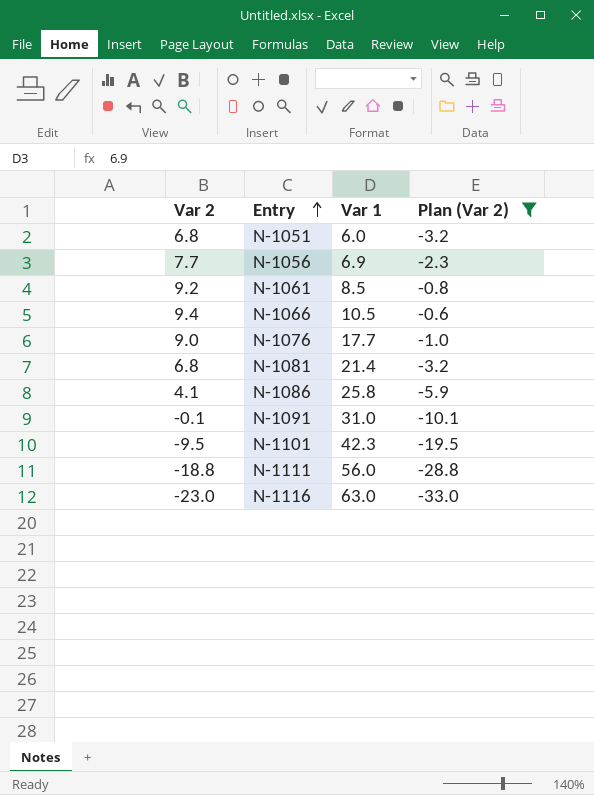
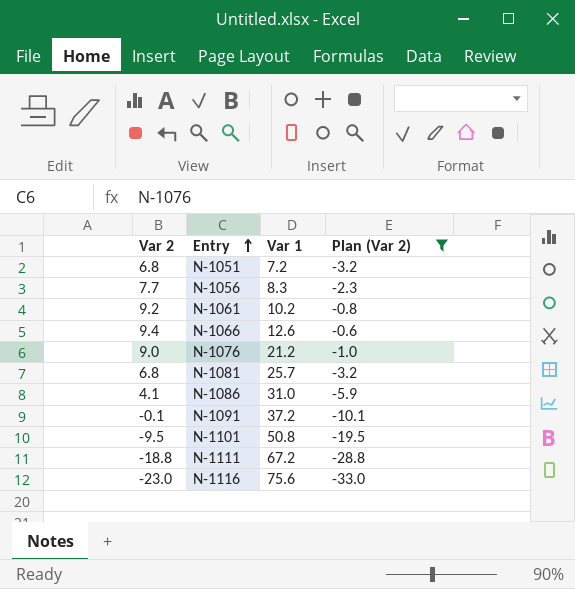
N-1051 | Var 1: 6.0 -> 7.2
N-1056 | Var 1: 6.9 -> 8.3
N-1061 | Var 1: 8.5 -> 10.2
N-1066 | Var 1: 10.5 -> 12.6
N-1076 | Var 1: 17.7 -> 21.2
N-1081 | Var 1: 21.4 -> 25.7
N-1086 | Var 1: 25.8 -> 31.0
N-1091 | Var 1: 31.0 -> 37.2
N-1101 | Var 1: 42.3 -> 50.8
N-1111 | Var 1: 56.0 -> 67.2
N-1116 | Var 1: 63.0 -> 75.6

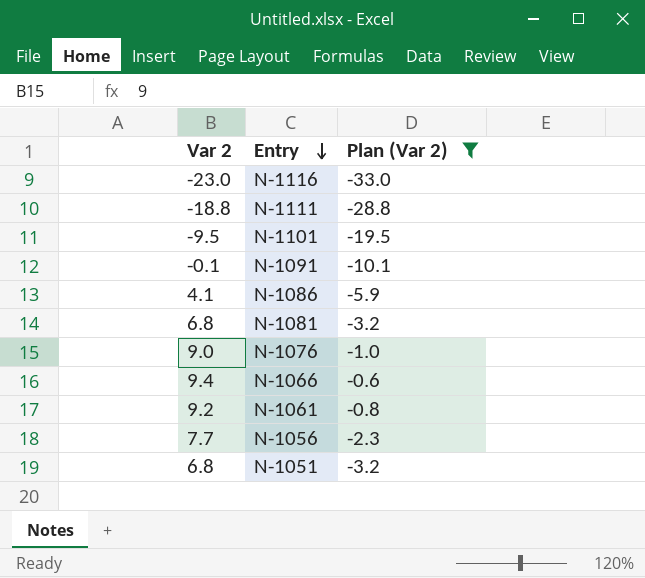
row order: Entry ascending -> Entry descending
column Var 1 | position: 3 -> none

